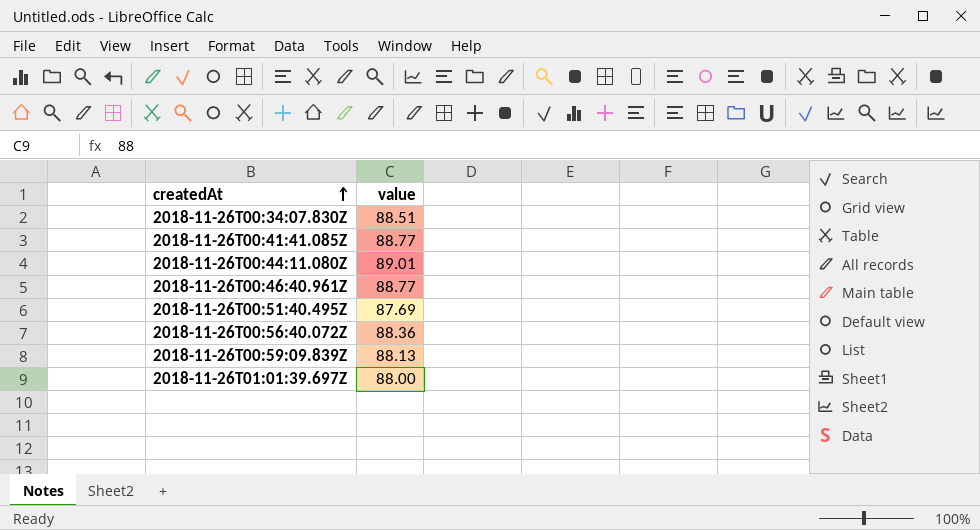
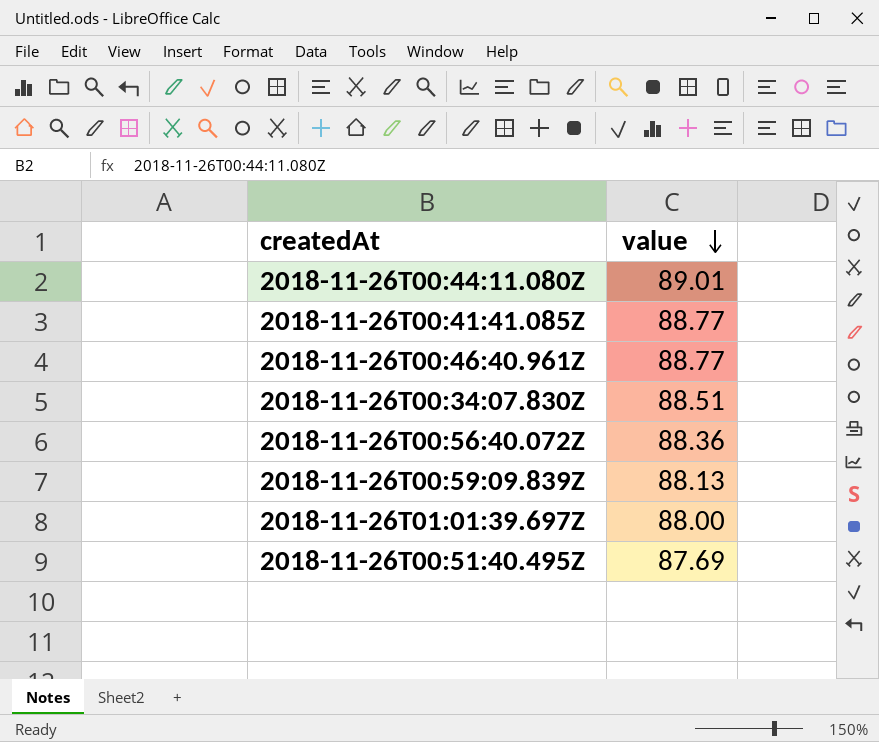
row order: createdAt ascending -> value descending

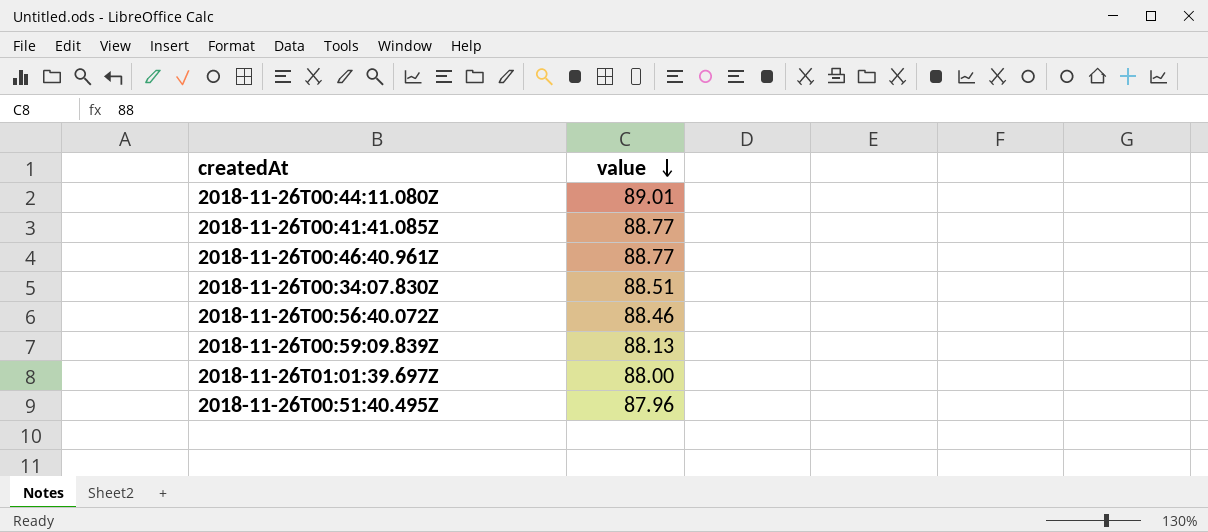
2018-11-26T00:56:40.072Z | value: 88.36 -> 88.46
2018-11-26T00:51:40.495Z | value: 87.69 -> 87.96

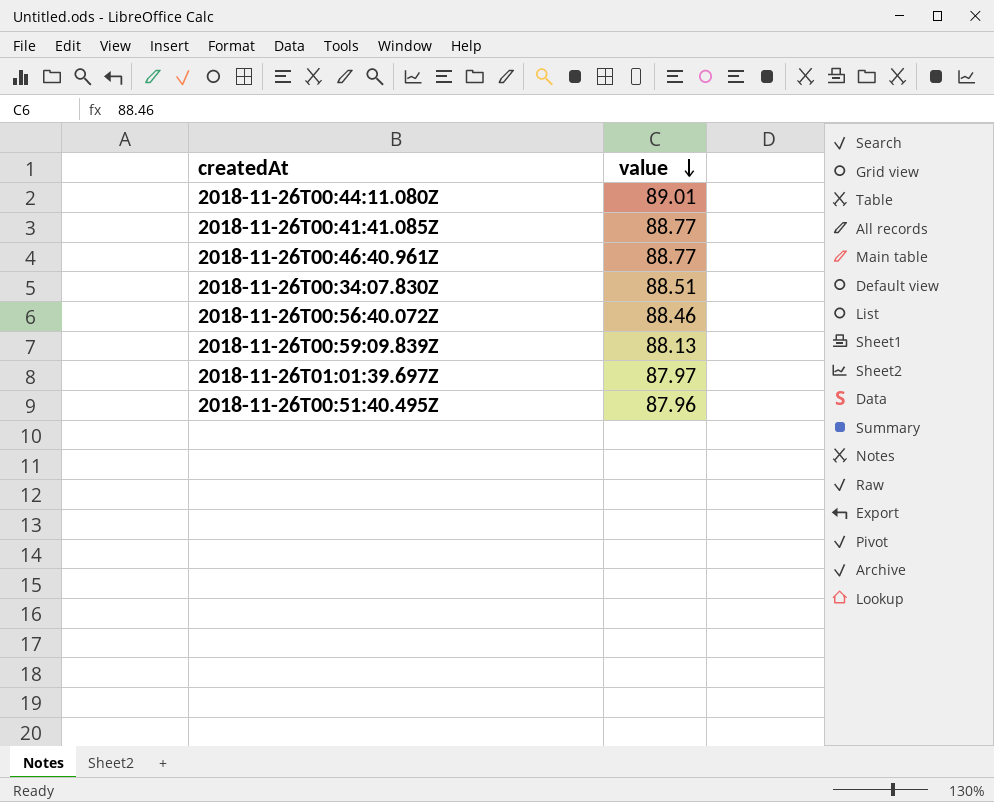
2018-11-26T01:01:39.697Z | value: 88.00 -> 87.97

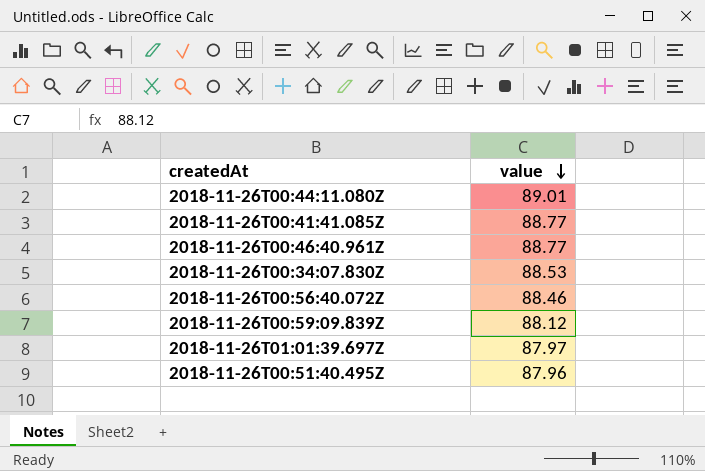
2018-11-26T00:34:07.830Z | value: 88.51 -> 88.53
2018-11-26T00:59:09.839Z | value: 88.13 -> 88.12

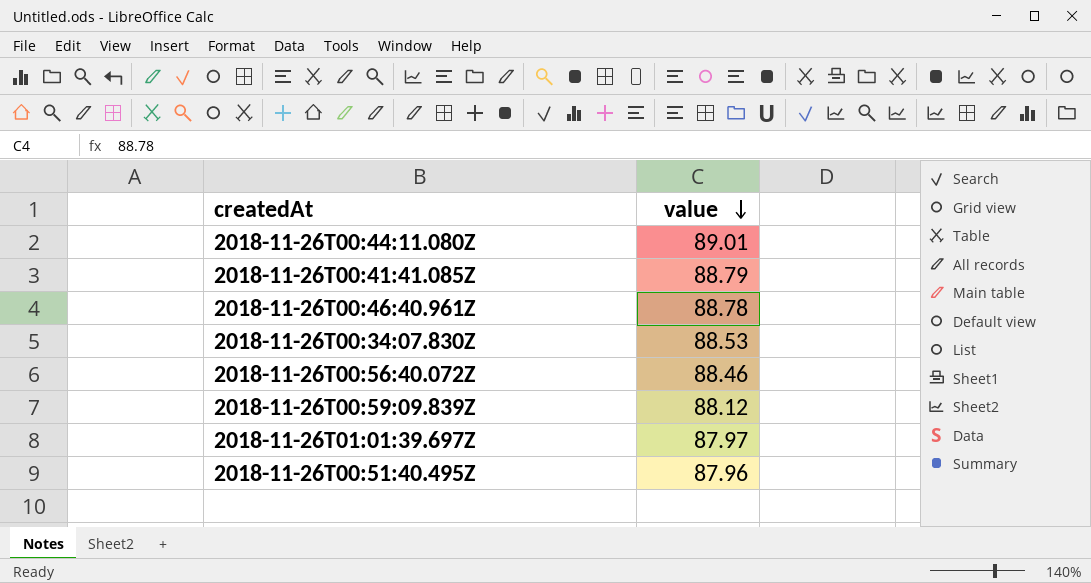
2018-11-26T00:41:41.085Z | value: 88.77 -> 88.79
2018-11-26T00:46:40.961Z | value: 88.77 -> 88.78

